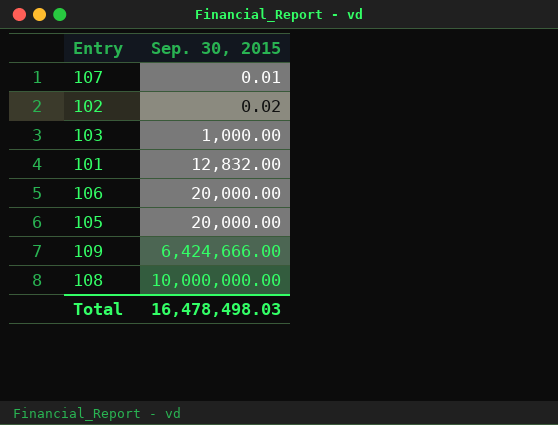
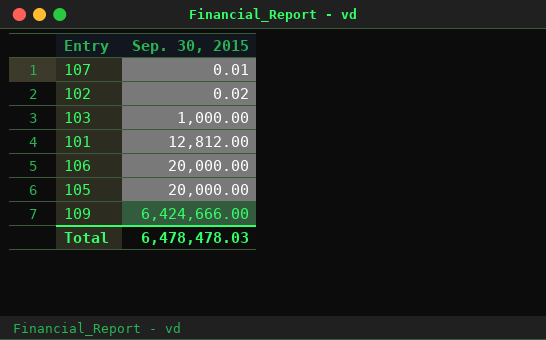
row 108: 10,000,000.00 -> none
101 | Sep. 30, 2015: 12,832.00 -> 12,812.00
Total | Sep. 30, 2015: 16,478,498.03 -> 6,478,478.03

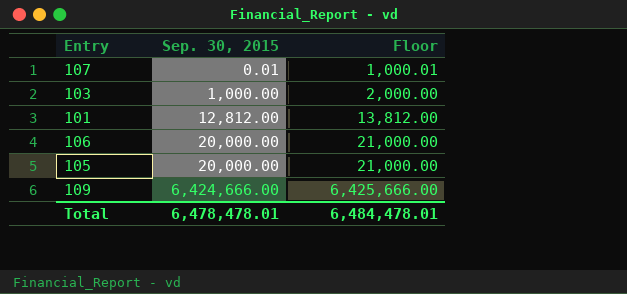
column Floor | formula: none -> [Sep. 30, 2015] + 1000
row 102: 0.02 -> none
Total | Sep. 30, 2015: 6,478,478.03 -> 6,478,478.01

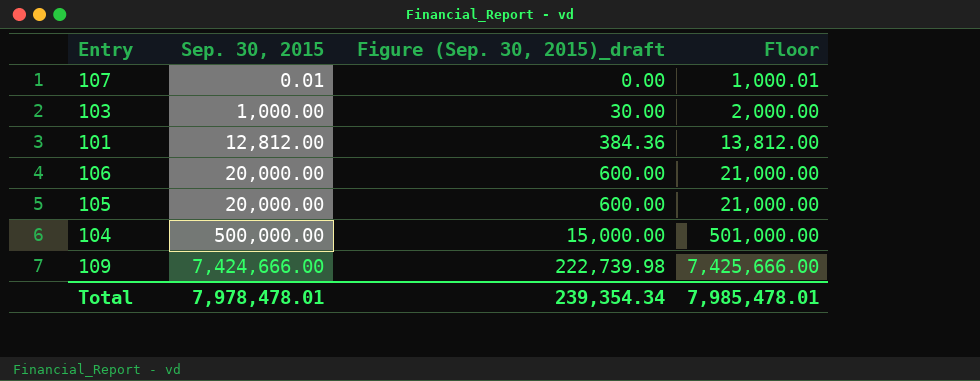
column Figure (Sep. 30, 2015)_draft | formula: none -> [Sep. 30, 2015] * 0.03
row 104: none -> 500,000.00 | 15,000.00 | 501,000.00
109 | Sep. 30, 2015: 6,424,666.00 -> 7,424,666.00
109 | Floor: 6,425,666.00 -> 7,425,666.00
Total | Sep. 30, 2015: 6,478,478.01 -> 7,978,478.01
Total | Floor: 6,484,478.01 -> 7,985,478.01

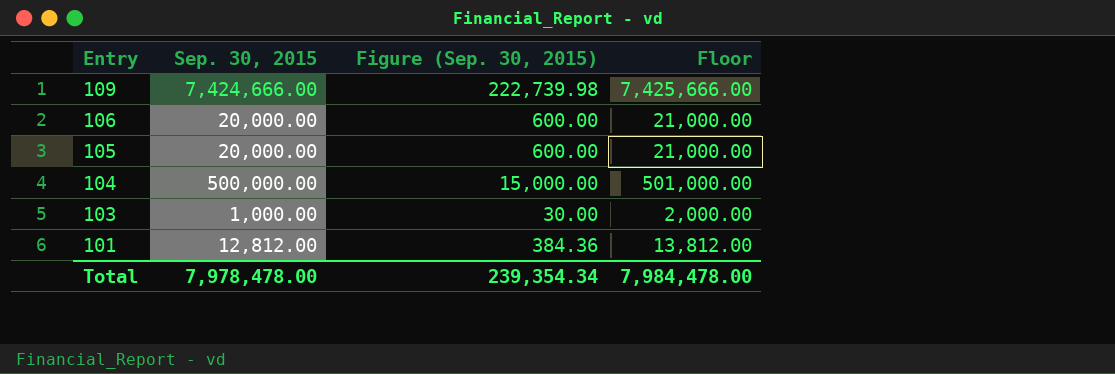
row order: Sep. 30, 2015 ascending -> Entry descending
column name: Figure (Sep. 30, 2015)_draft -> Figure (Sep. 30, 2015)
row 107: 0.01 | 0.00 | 1,000.01 -> none
Total | Sep. 30, 2015: 7,978,478.01 -> 7,978,478.00
Total | Floor: 7,985,478.01 -> 7,984,478.00

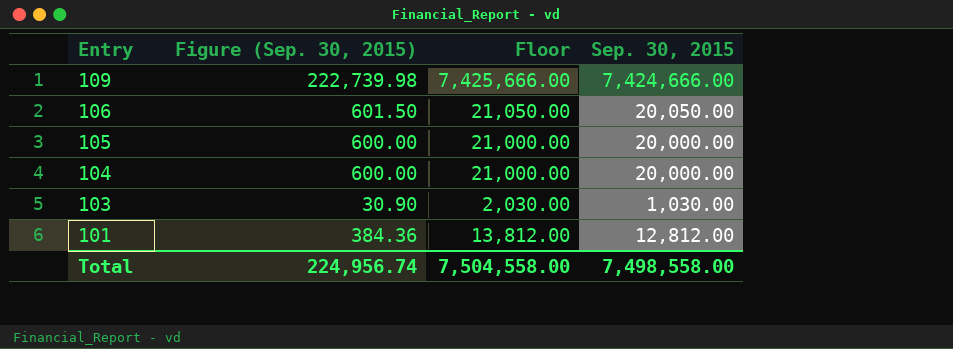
column Sep. 30, 2015 | position: 2 -> 4
106 | Figure (Sep. 30, 2015): 600.00 -> 601.50
106 | Floor: 21,000.00 -> 21,050.00
106 | Sep. 30, 2015: 20,000.00 -> 20,050.00
104 | Figure (Sep. 30, 2015): 15,000.00 -> 600.00
104 | Floor: 501,000.00 -> 21,000.00
104 | Sep. 30, 2015: 500,000.00 -> 20,000.00
103 | Figure (Sep. 30, 2015): 30.00 -> 30.90
103 | Floor: 2,000.00 -> 2,030.00
103 | Sep. 30, 2015: 1,000.00 -> 1,030.00
Total | Figure (Sep. 30, 2015): 239,354.34 -> 224,956.74
Total | Floor: 7,984,478.00 -> 7,504,558.00
Total | Sep. 30, 2015: 7,978,478.00 -> 7,498,558.00

